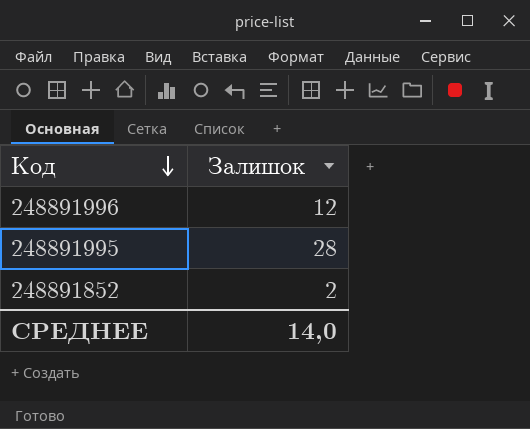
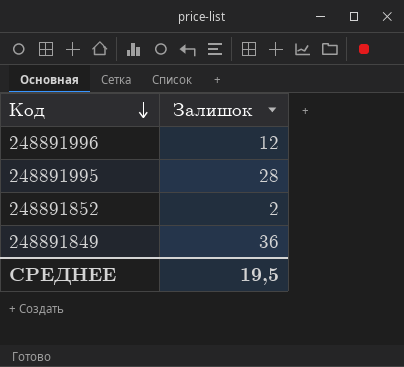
row 248891849: none -> 36
СРЕДНЕЕ | Залишок: 14,0 -> 19,5

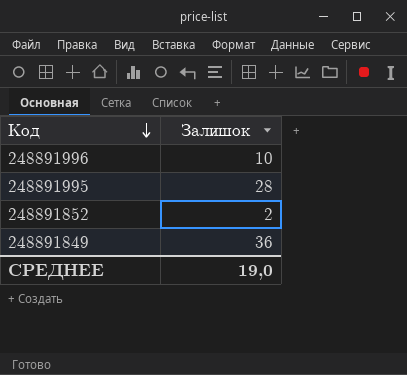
248891996 | Залишок: 12 -> 10
СРЕДНЕЕ | Залишок: 19,5 -> 19,0

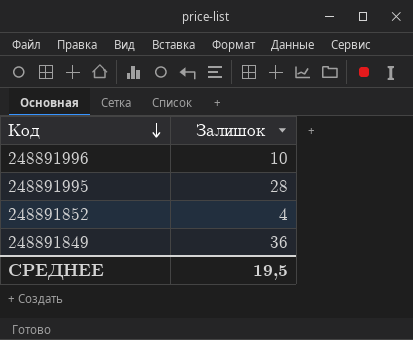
248891852 | Залишок: 2 -> 4
СРЕДНЕЕ | Залишок: 19,0 -> 19,5

